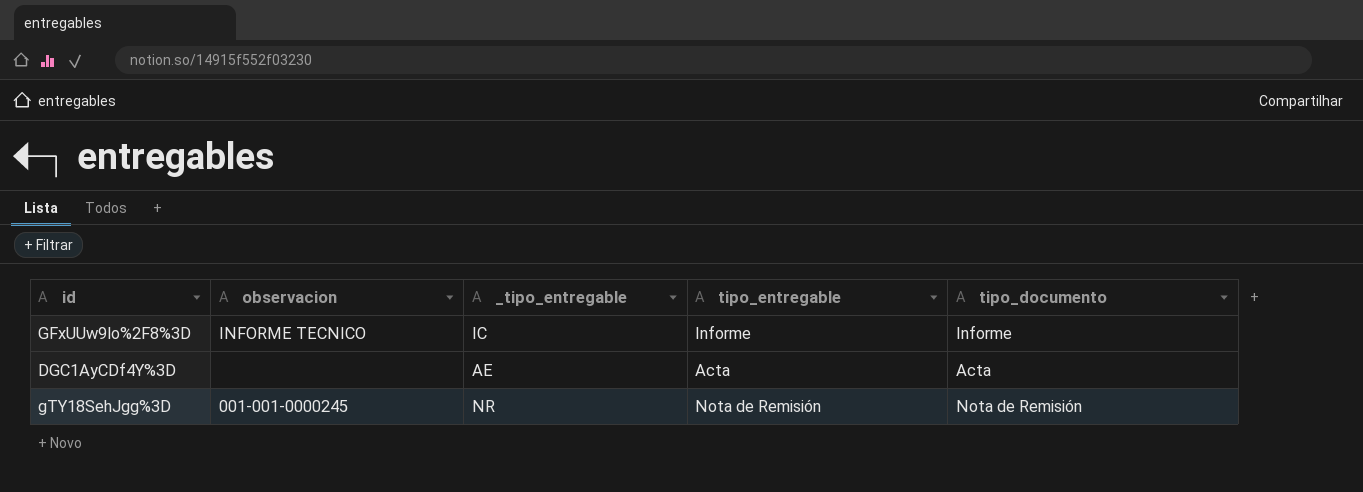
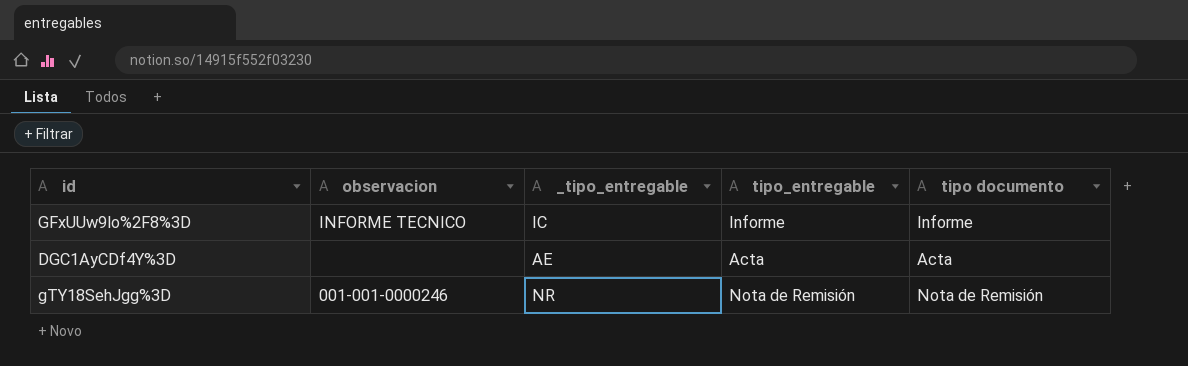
column name: tipo_documento -> tipo documento
gTY18SehJgg%3D | observacion: 001-001-0000245 -> 001-001-0000246

